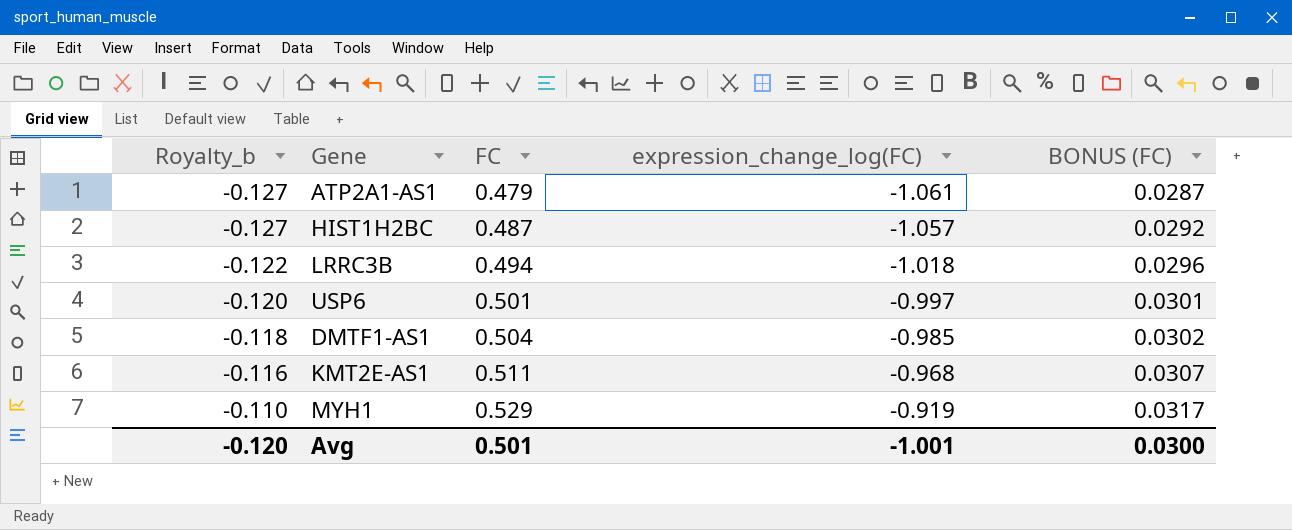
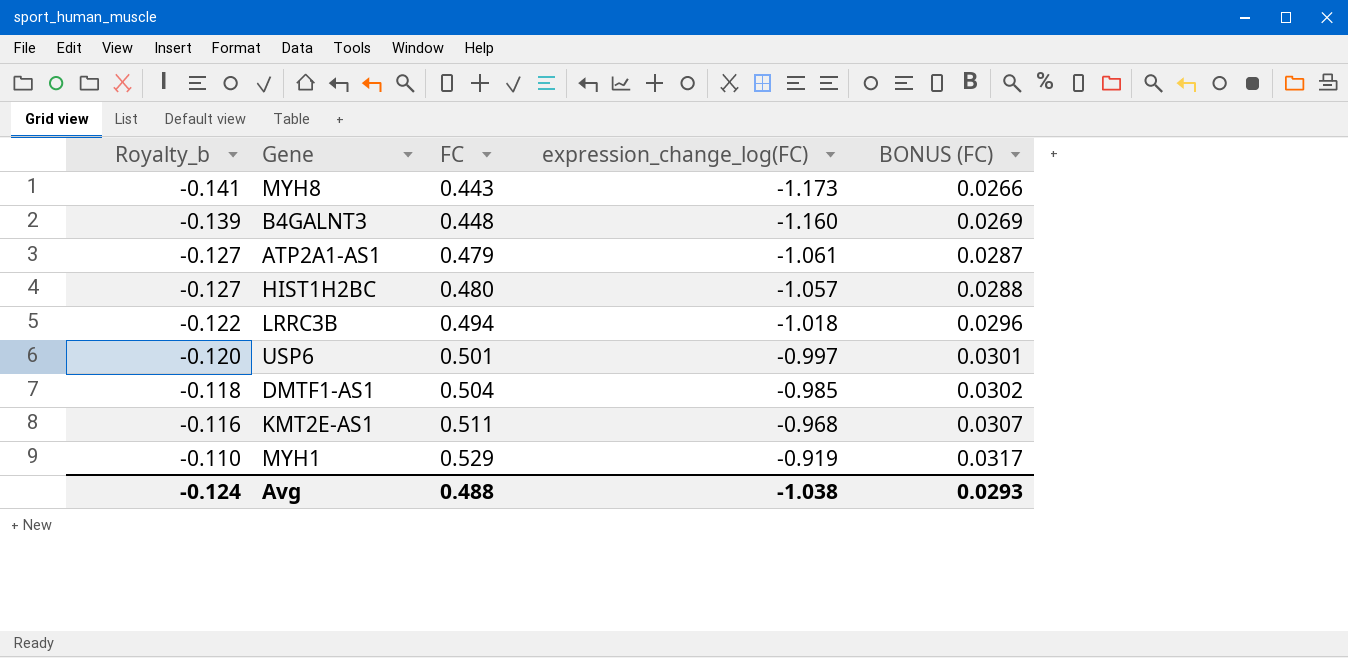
row MYH8: none -> -0.141 | 0.443 | -1.173 | 0.0266
row B4GALNT3: none -> -0.139 | 0.448 | -1.160 | 0.0269
HIST1H2BC | FC: 0.487 -> 0.480
HIST1H2BC | BONUS (FC): 0.0292 -> 0.0288
Avg | Royalty_b: -0.120 -> -0.124
Avg | FC: 0.501 -> 0.488
Avg | expression_change_log(FC): -1.001 -> -1.038
Avg | BONUS (FC): 0.0300 -> 0.0293

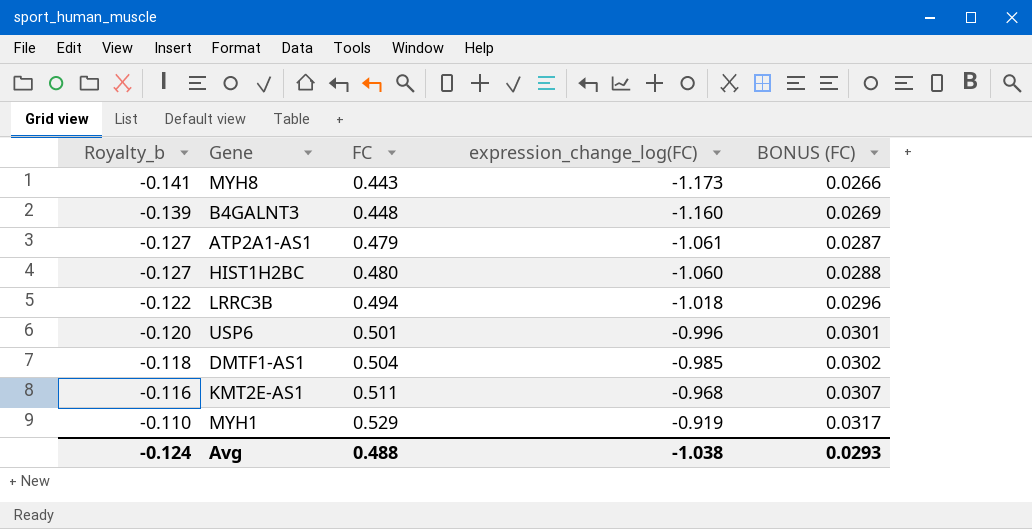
HIST1H2BC | expression_change_log(FC): -1.057 -> -1.060
USP6 | expression_change_log(FC): -0.997 -> -0.996

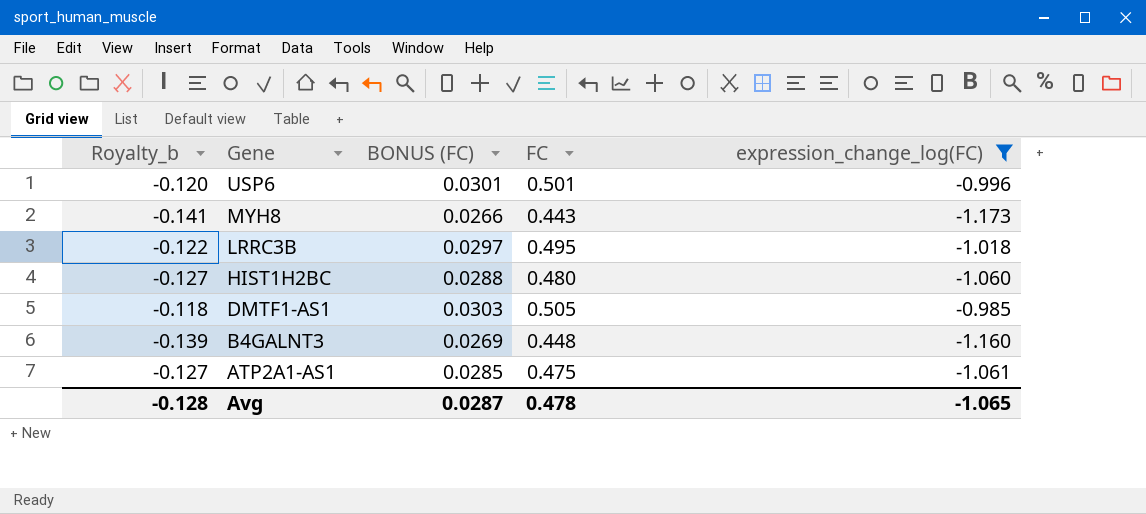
filter: none -> expression_change_log(FC) <= -0.985
row order: Royalty_b ascending -> Gene descending
column BONUS (FC) | position: 5 -> 3
LRRC3B | BONUS (FC): 0.0296 -> 0.0297
LRRC3B | FC: 0.494 -> 0.495
DMTF1-AS1 | BONUS (FC): 0.0302 -> 0.0303
DMTF1-AS1 | FC: 0.504 -> 0.505
ATP2A1-AS1 | BONUS (FC): 0.0287 -> 0.0285
ATP2A1-AS1 | FC: 0.479 -> 0.475
Avg | Royalty_b: -0.124 -> -0.128
Avg | BONUS (FC): 0.0293 -> 0.0287
Avg | FC: 0.488 -> 0.478
Avg | expression_change_log(FC): -1.038 -> -1.065

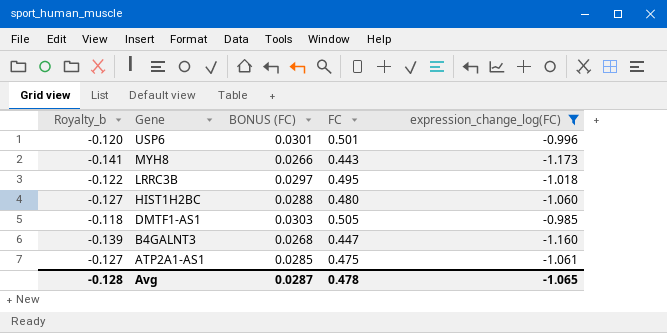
B4GALNT3 | BONUS (FC): 0.0269 -> 0.0268
B4GALNT3 | FC: 0.448 -> 0.447

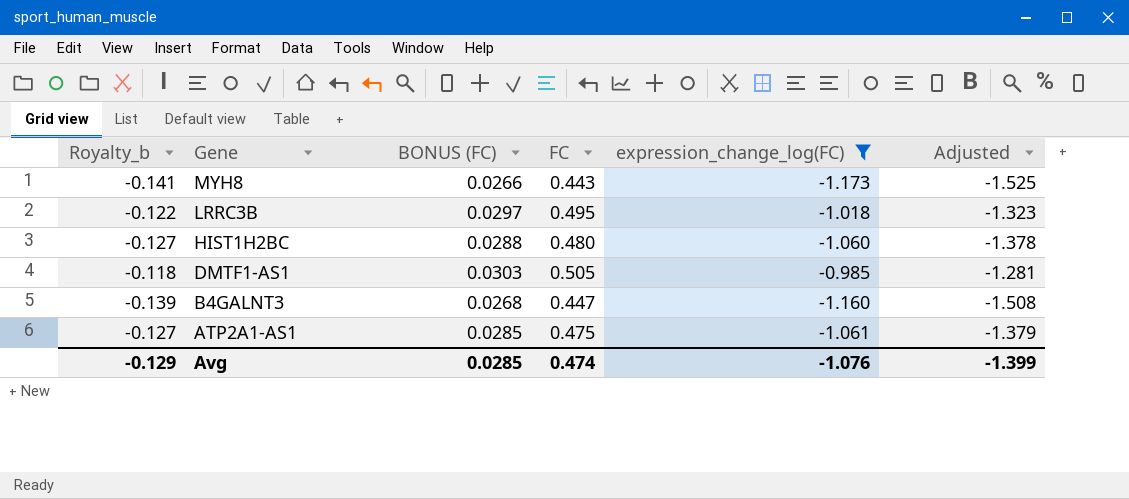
column Adjusted | formula: none -> [expression_change_log(FC)] * 1.3
row USP6: -0.120 | 0.0301 | 0.501 | -0.996 -> none
Avg | Royalty_b: -0.128 -> -0.129
Avg | BONUS (FC): 0.0287 -> 0.0285
Avg | FC: 0.478 -> 0.474
Avg | expression_change_log(FC): -1.065 -> -1.076

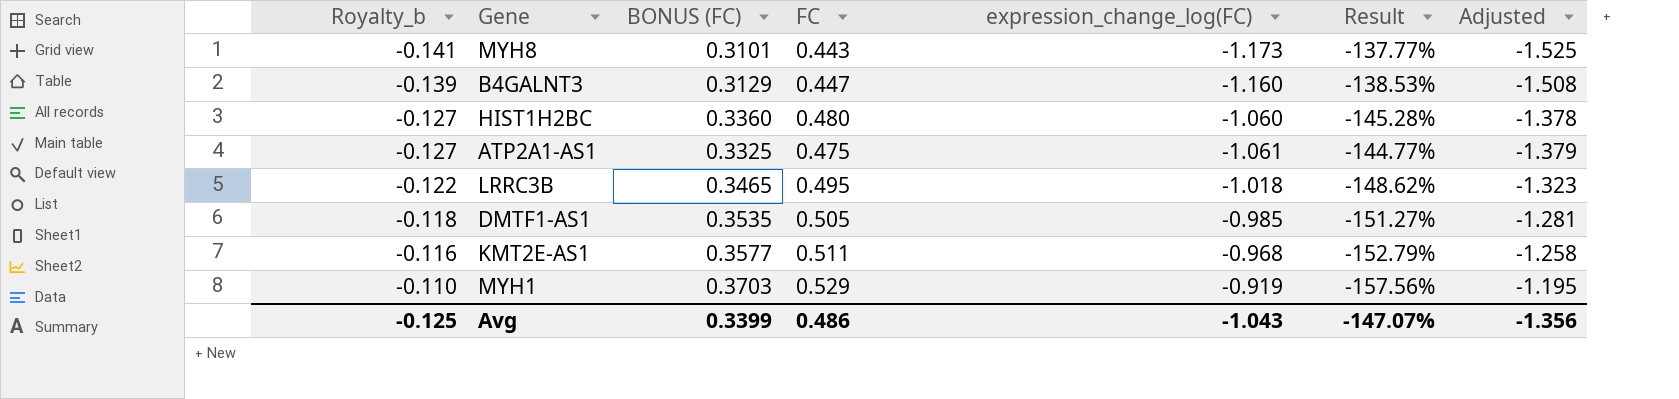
filter: expression_change_log(FC) <= -0.985 -> none
row order: Gene descending -> Royalty_b ascending
column BONUS (FC) | formula: [FC] * 0.06 -> [FC] * 0.7
column Result | formula: none -> ([FC] - [expression_change_log(FC)]) / [expression_change_log(FC)]
Avg | Royalty_b: -0.129 -> -0.125
Avg | BONUS (FC): 0.0285 -> 0.3399
Avg | FC: 0.474 -> 0.486
Avg | expression_change_log(FC): -1.076 -> -1.043
Avg | Adjusted: -1.399 -> -1.356

